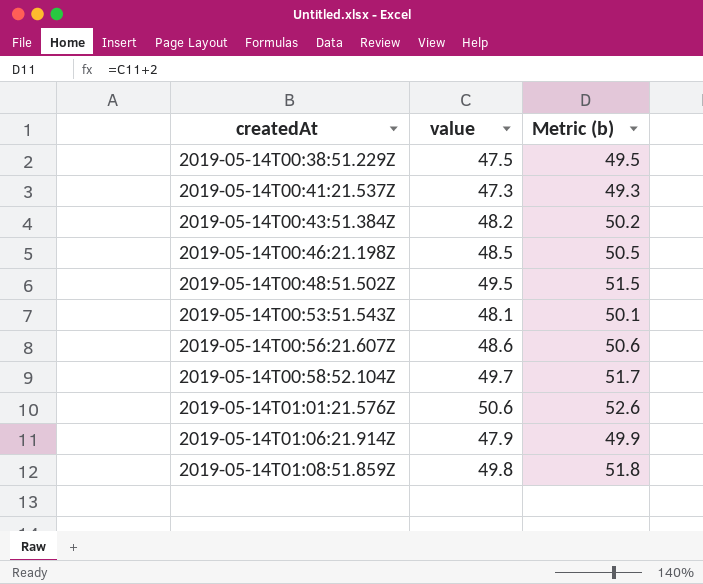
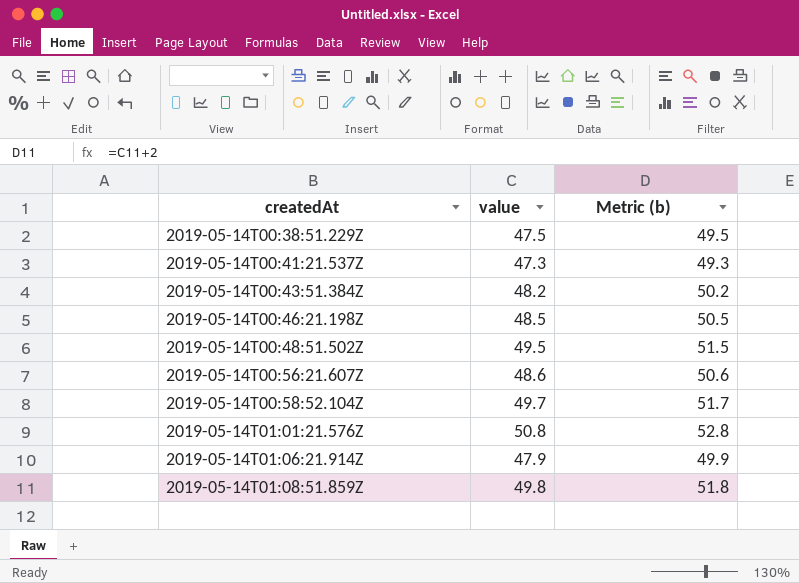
row 2019-05-14T00:53:51.543Z: 48.1 | 50.1 -> none
2019-05-14T01:01:21.576Z | value: 50.6 -> 50.8
2019-05-14T01:01:21.576Z | Metric (b): 52.6 -> 52.8

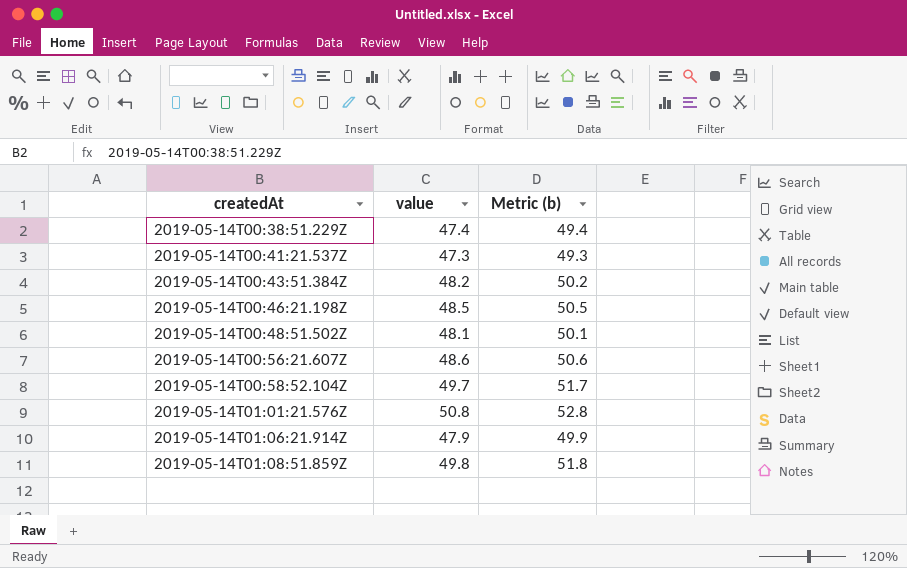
2019-05-14T00:38:51.229Z | value: 47.5 -> 47.4
2019-05-14T00:38:51.229Z | Metric (b): 49.5 -> 49.4
2019-05-14T00:48:51.502Z | value: 49.5 -> 48.1
2019-05-14T00:48:51.502Z | Metric (b): 51.5 -> 50.1

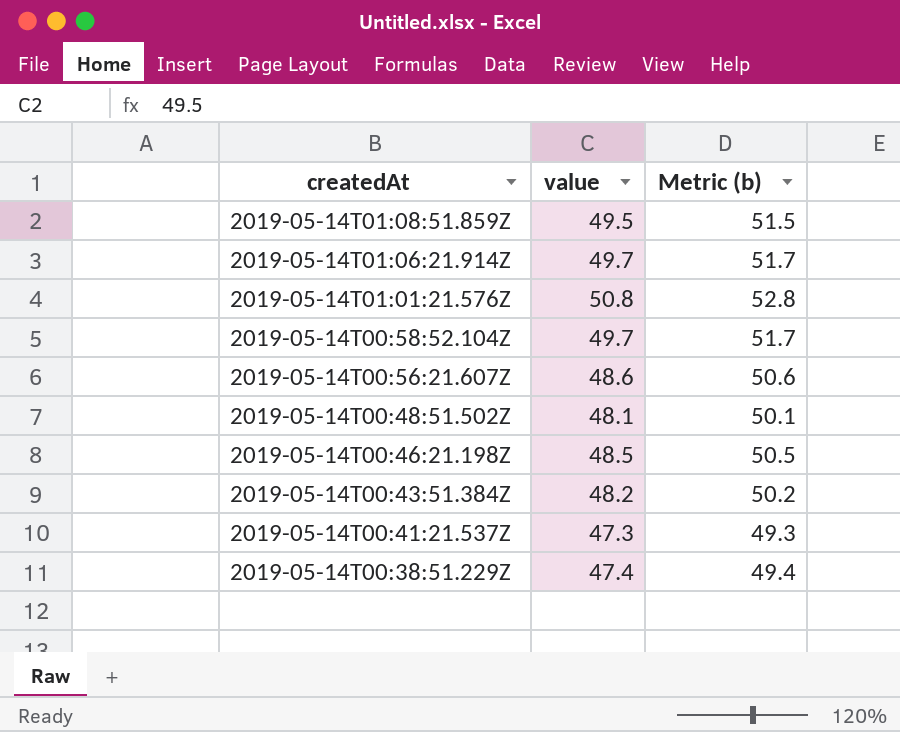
row order: createdAt ascending -> createdAt descending
2019-05-14T01:08:51.859Z | value: 49.8 -> 49.5
2019-05-14T01:08:51.859Z | Metric (b): 51.8 -> 51.5
2019-05-14T01:06:21.914Z | value: 47.9 -> 49.7
2019-05-14T01:06:21.914Z | Metric (b): 49.9 -> 51.7

